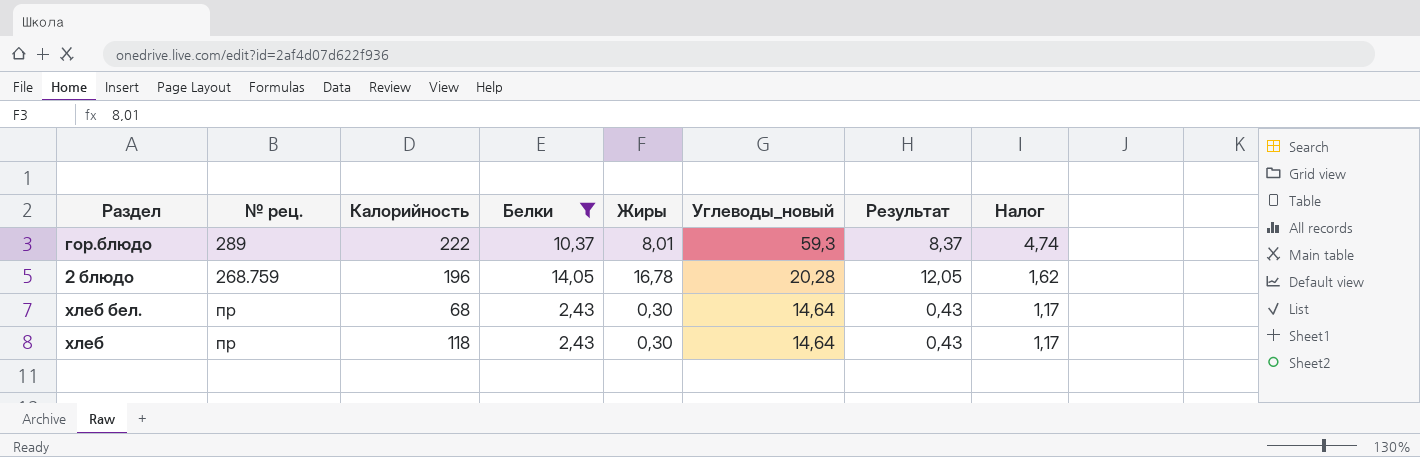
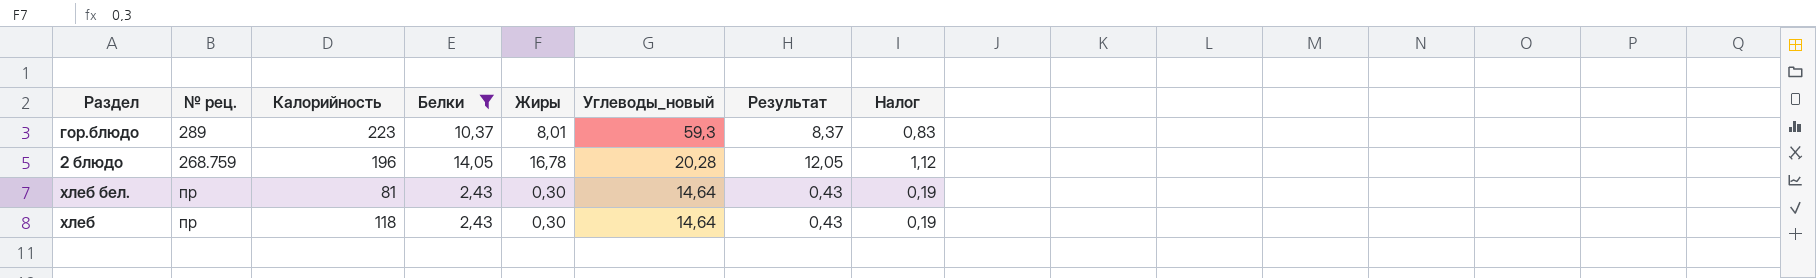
column Налог | formula: [Углеводы_новый] * 0,08 -> [Белки] * 0,08
гор.блюдо | Калорийность: 222 -> 223
хлеб бел. | Калорийность: 68 -> 81

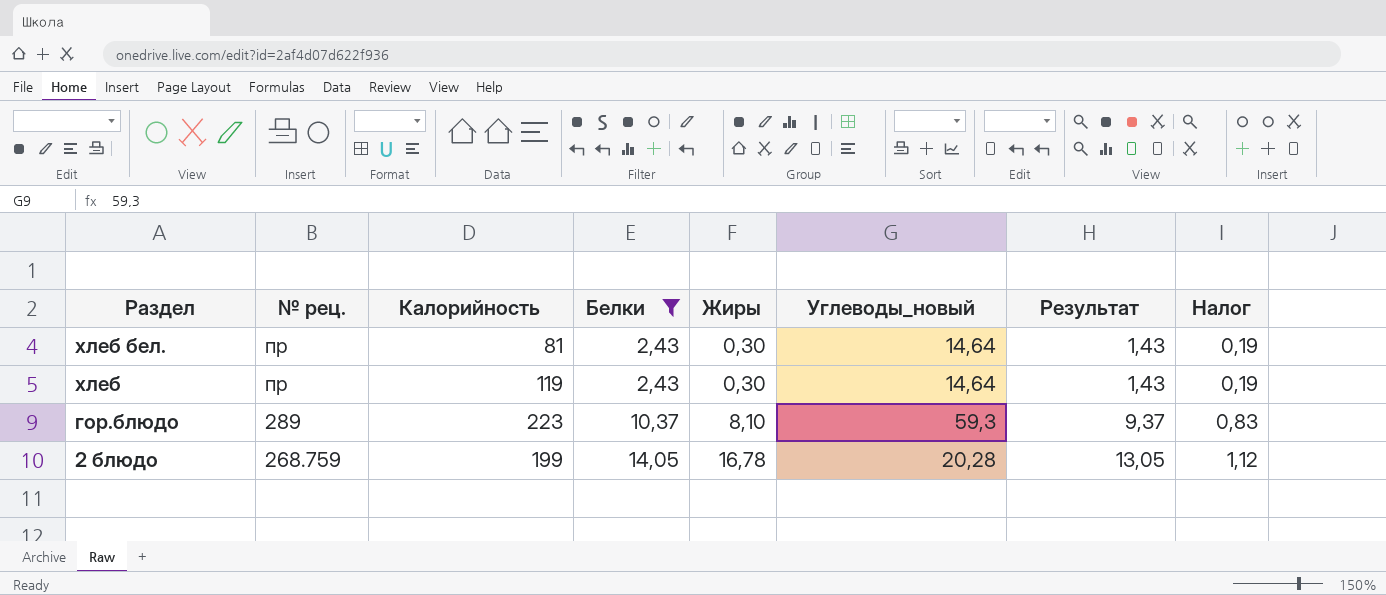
row order: Углеводы_новый descending -> Раздел descending
column Результат | formula: [Белки] - 2 -> [Белки] - 1
хлеб | Калорийность: 118 -> 119
гор.блюдо | Жиры: 8,01 -> 8,10
2 блюдо | Калорийность: 196 -> 199

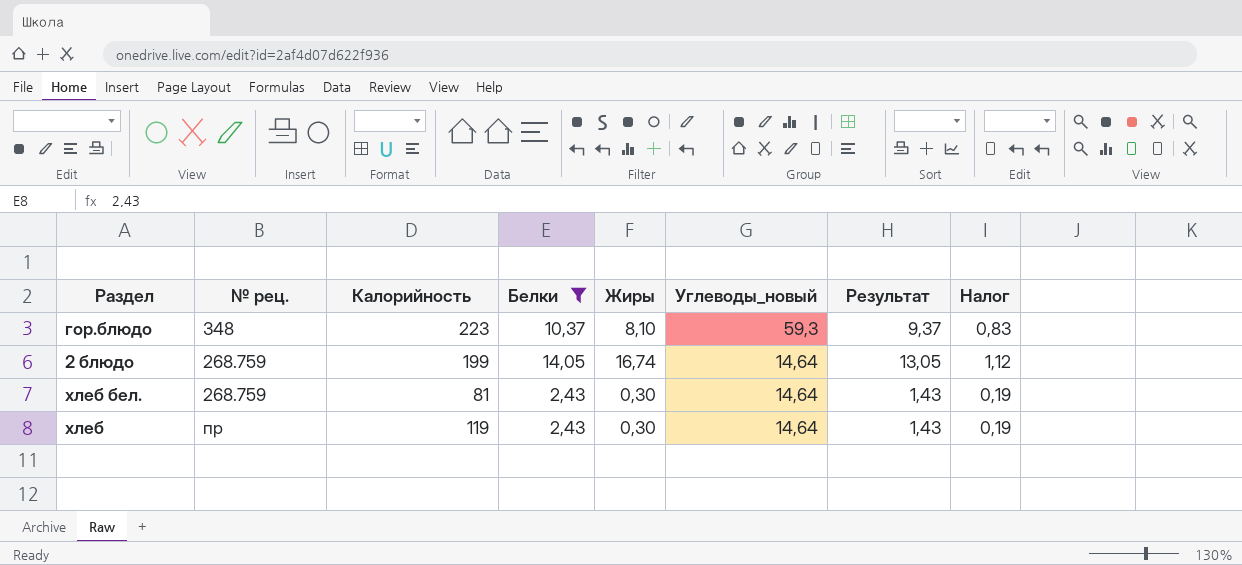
row order: Раздел descending -> Углеводы_новый descending
гор.блюдо | № рец.: 289 -> 348
2 блюдо | Жиры: 16,78 -> 16,74
2 блюдо | Углеводы_новый: 20,28 -> 14,64
хлеб бел. | № рец.: пр -> 268.759

